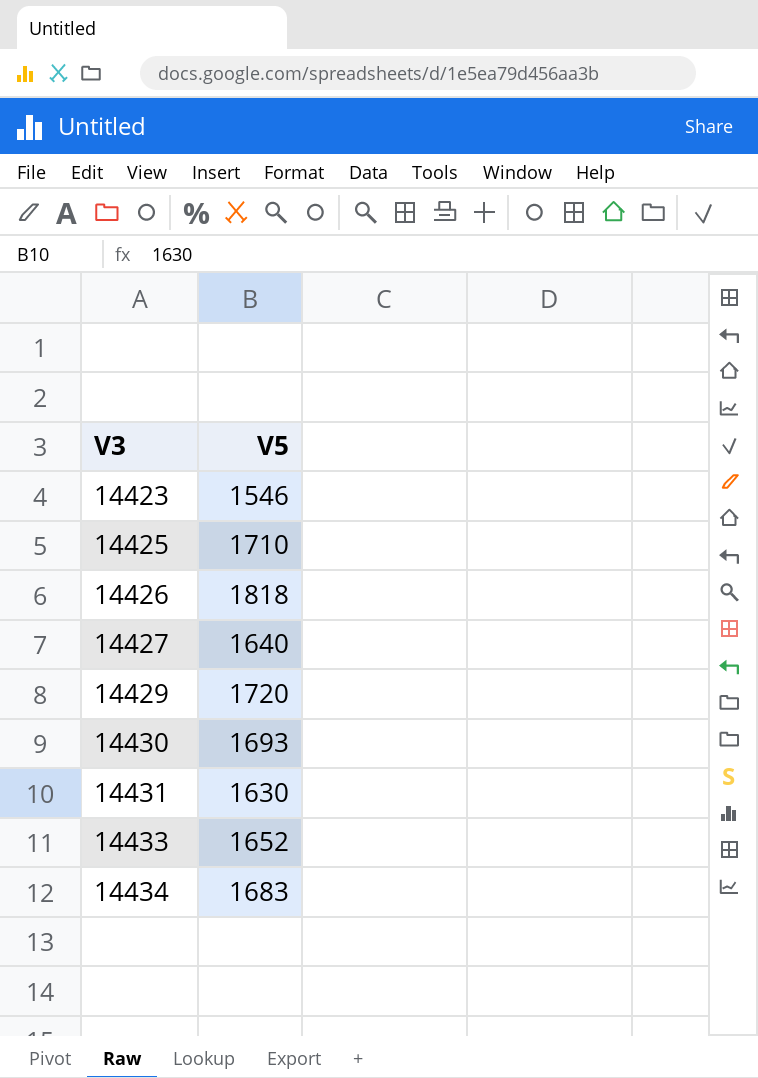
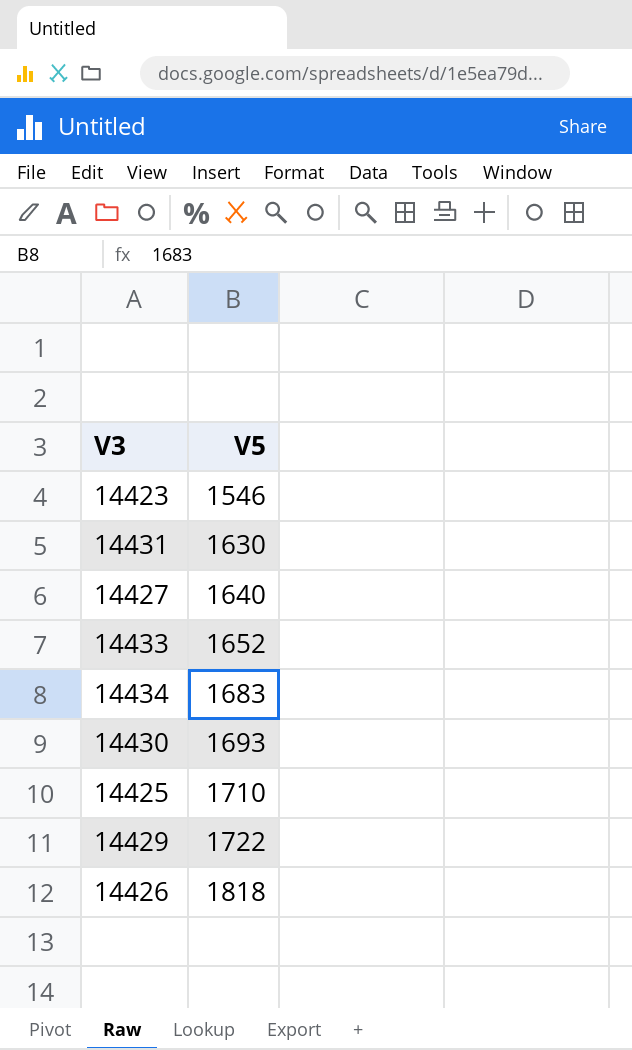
row order: V3 ascending -> V5 ascending
14429 | V5: 1720 -> 1722

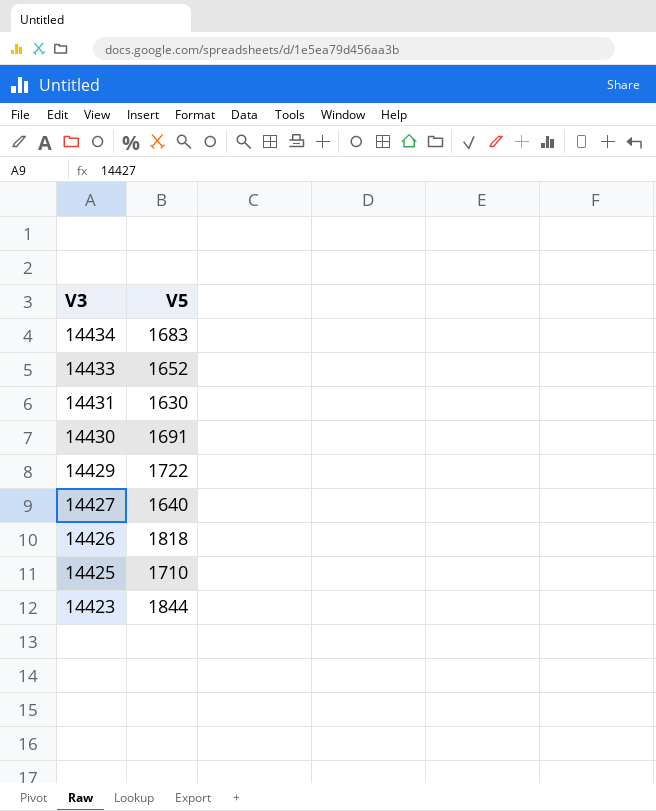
row order: V5 ascending -> V3 descending
14430 | V5: 1693 -> 1691
14423 | V5: 1546 -> 1844

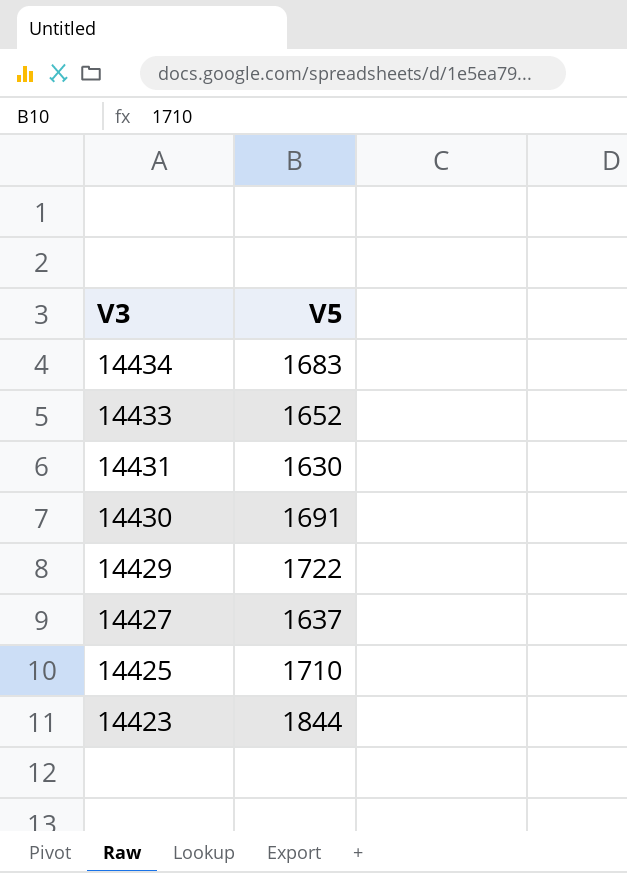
row 14426: 1818 -> none
14427 | V5: 1640 -> 1637

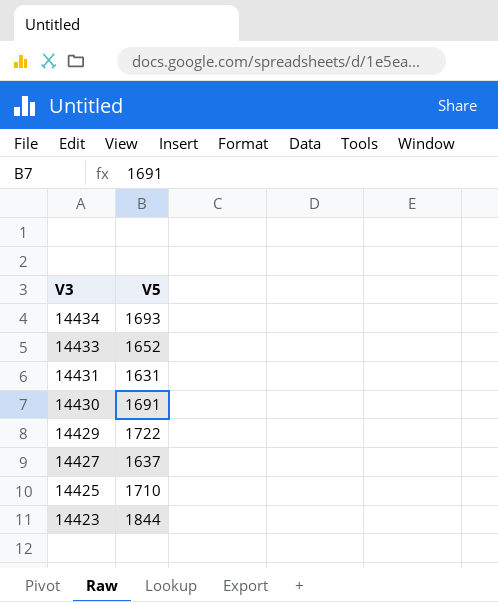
14434 | V5: 1683 -> 1693
14431 | V5: 1630 -> 1631

